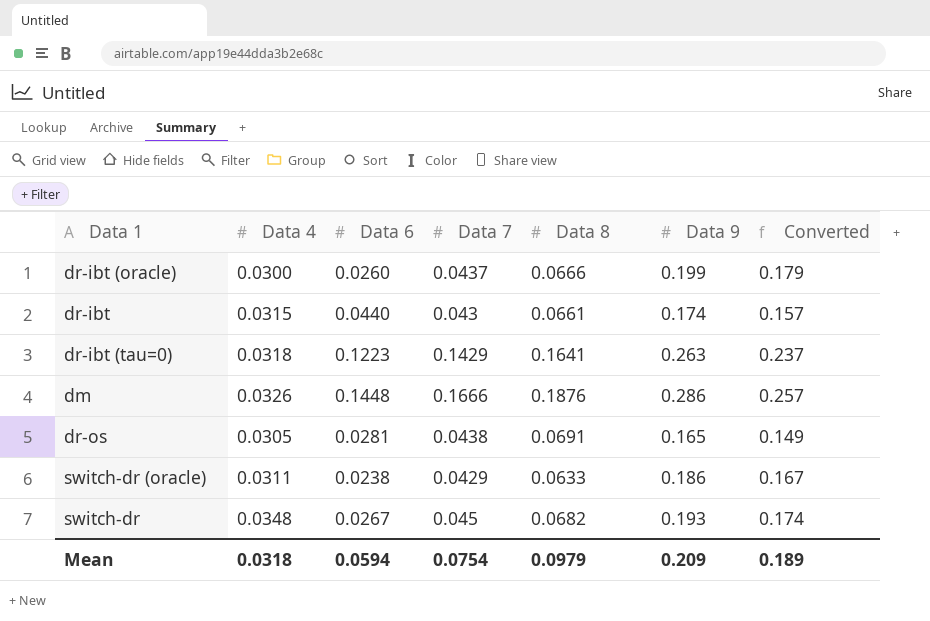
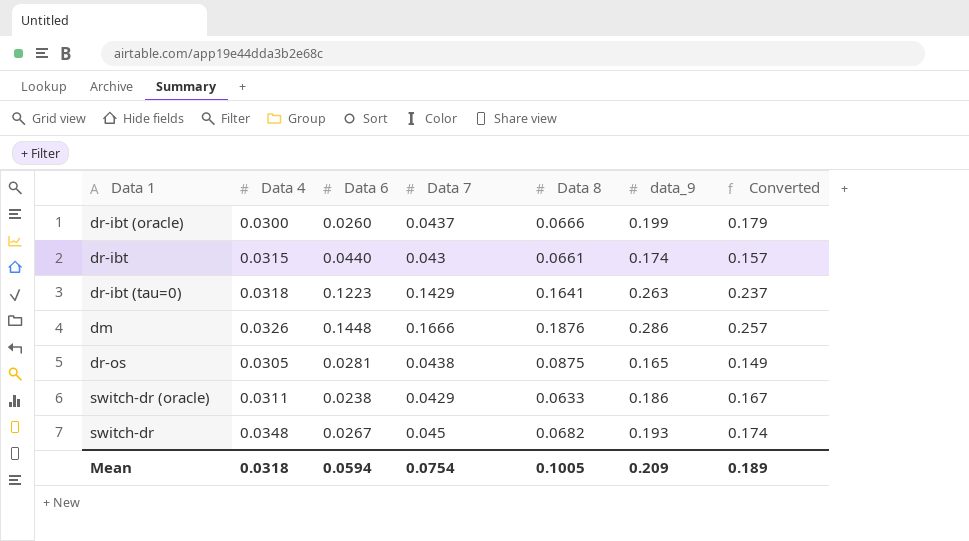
column name: Data 9 -> data_9
dr-os | Data 8: 0.0691 -> 0.0875
Mean | Data 8: 0.0979 -> 0.1005

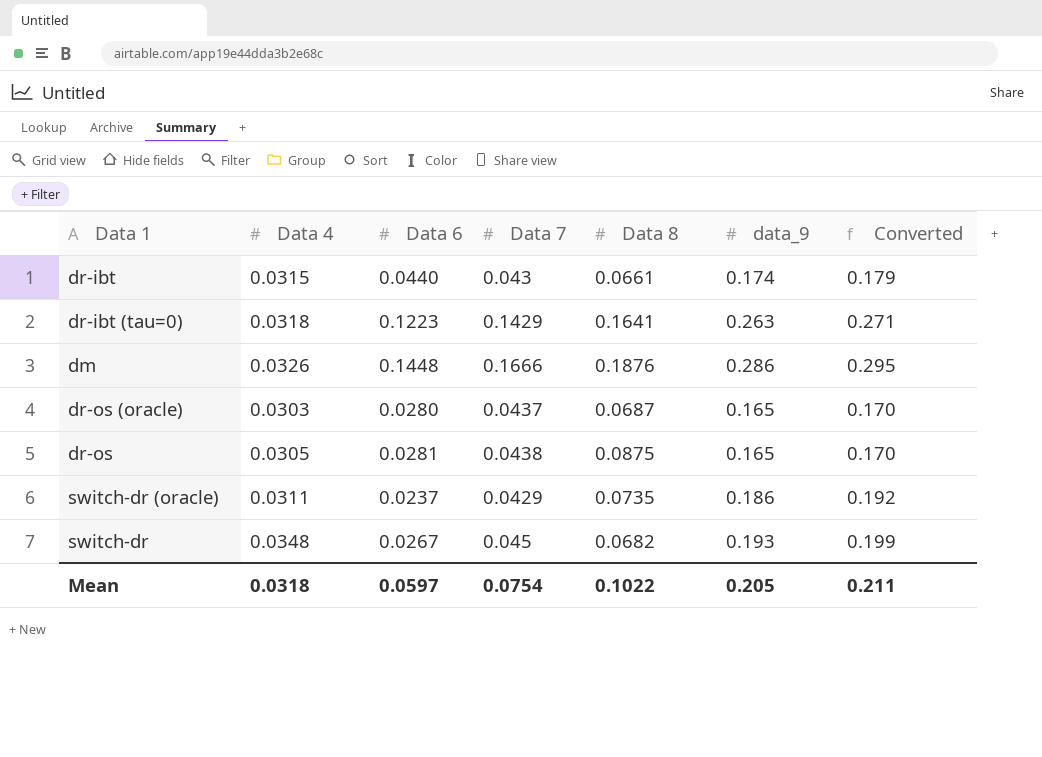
column Converted | formula: [data_9] * 0.9 -> [data_9] * 1.03
row dr-ibt (oracle): 0.0300 | 0.0260 | 0.0437 | 0.0666 | 0.199 | 0.179 -> none
row dr-os (oracle): none -> 0.0303 | 0.0280 | 0.0437 | 0.0687 | 0.165 | 0.170
switch-dr (oracle) | Data 6: 0.0238 -> 0.0237
switch-dr (oracle) | Data 8: 0.0633 -> 0.0735
Mean | Data 6: 0.0594 -> 0.0597
Mean | Data 8: 0.1005 -> 0.1022
Mean | data_9: 0.209 -> 0.205
Mean | Converted: 0.189 -> 0.211

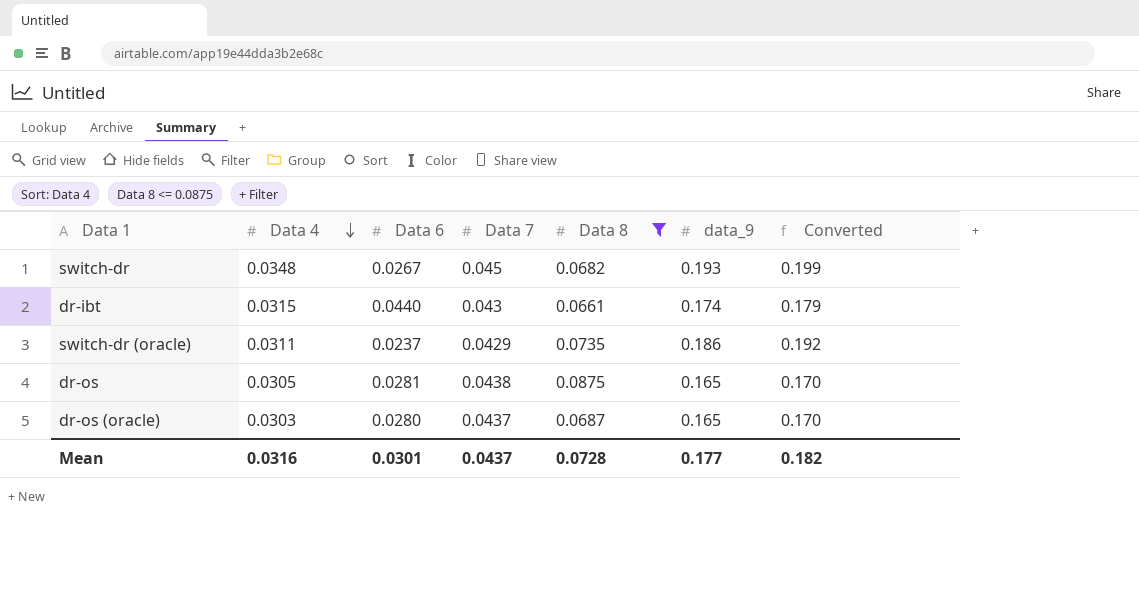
filter: none -> Data 8 <= 0.0875
row order: none -> Data 4 descending
Mean | Data 4: 0.0318 -> 0.0316
Mean | Data 6: 0.0597 -> 0.0301
Mean | Data 7: 0.0754 -> 0.0437
Mean | Data 8: 0.1022 -> 0.0728
Mean | data_9: 0.205 -> 0.177
Mean | Converted: 0.211 -> 0.182

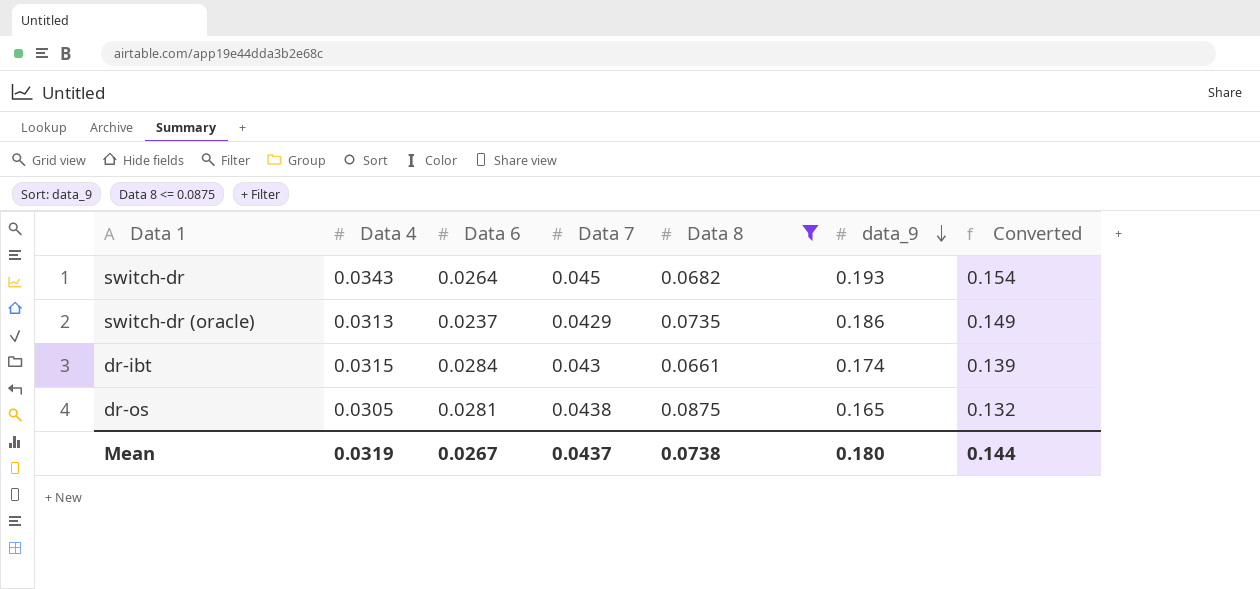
row order: Data 4 descending -> data_9 descending
column Converted | formula: [data_9] * 1.03 -> [data_9] * 0.8
row dr-os (oracle): 0.0303 | 0.0280 | 0.0437 | 0.0687 | 0.165 | 0.170 -> none
switch-dr | Data 4: 0.0348 -> 0.0343
switch-dr | Data 6: 0.0267 -> 0.0264
switch-dr (oracle) | Data 4: 0.0311 -> 0.0313
dr-ibt | Data 6: 0.0440 -> 0.0284
Mean | Data 4: 0.0316 -> 0.0319
Mean | Data 6: 0.0301 -> 0.0267
Mean | Data 8: 0.0728 -> 0.0738
Mean | data_9: 0.177 -> 0.180
Mean | Converted: 0.182 -> 0.144

